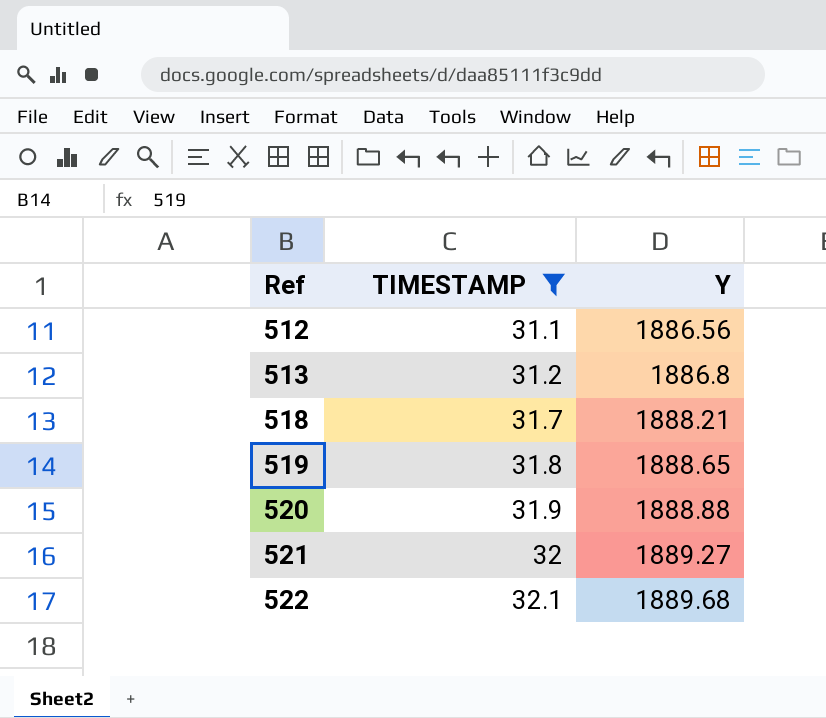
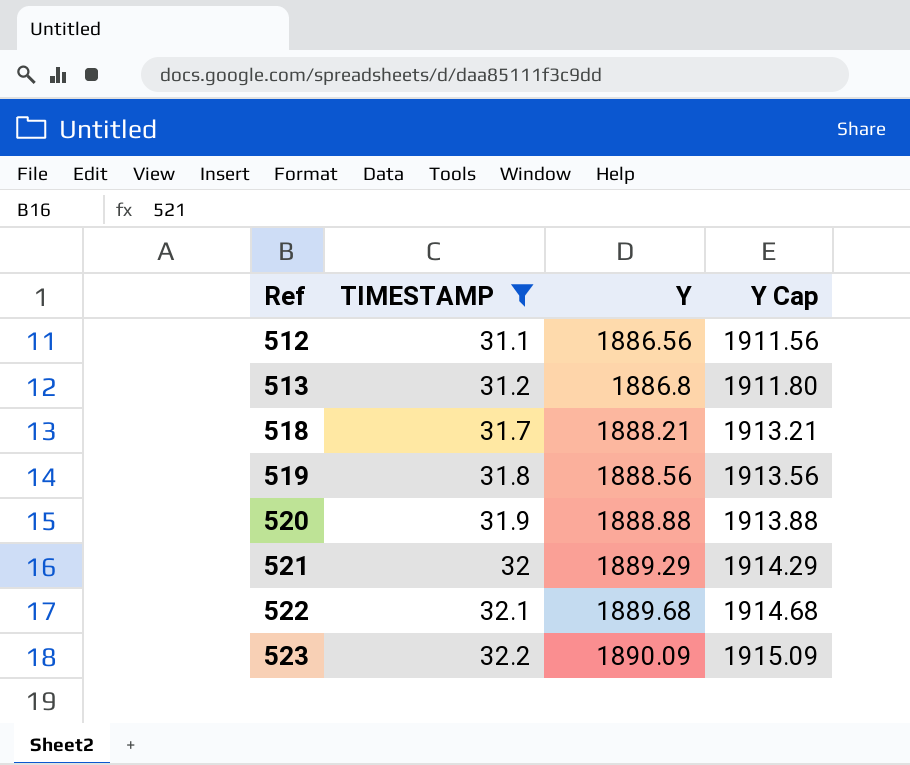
column Y Cap | formula: none -> [Y] + 25
519 | Y: 1888.65 -> 1888.56
521 | Y: 1889.27 -> 1889.29
row 523: none -> 32.2 | 1890.09 | 1915.09

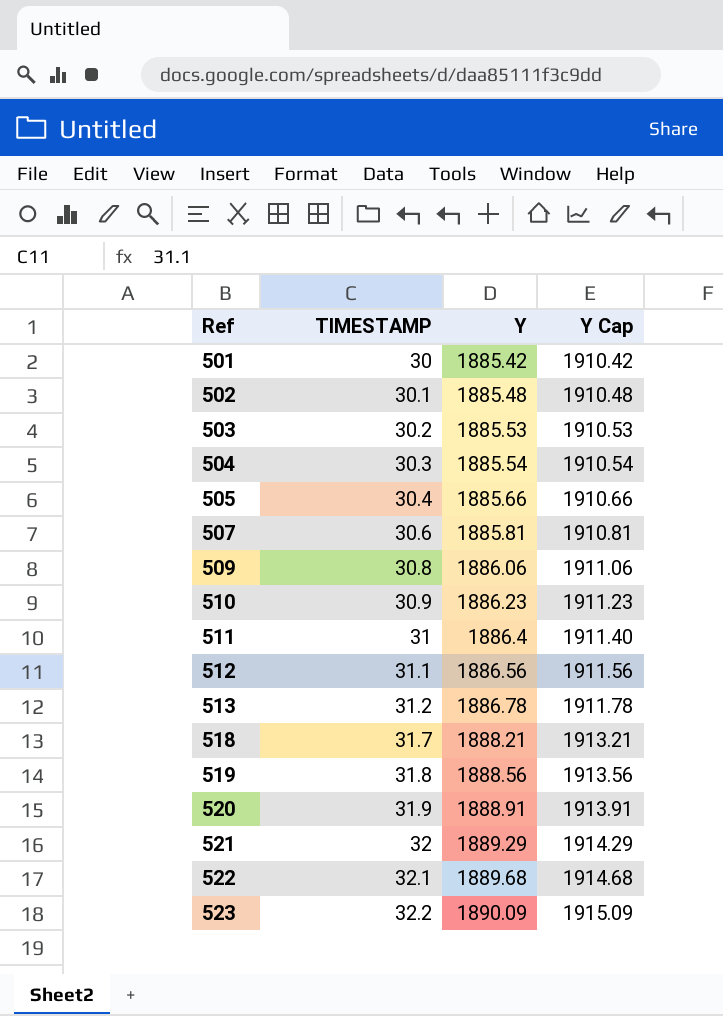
filter: TIMESTAMP >= 31.1 -> none
513 | Y: 1886.8 -> 1886.78
513 | Y Cap: 1911.80 -> 1911.78
520 | Y: 1888.88 -> 1888.91
520 | Y Cap: 1913.88 -> 1913.91

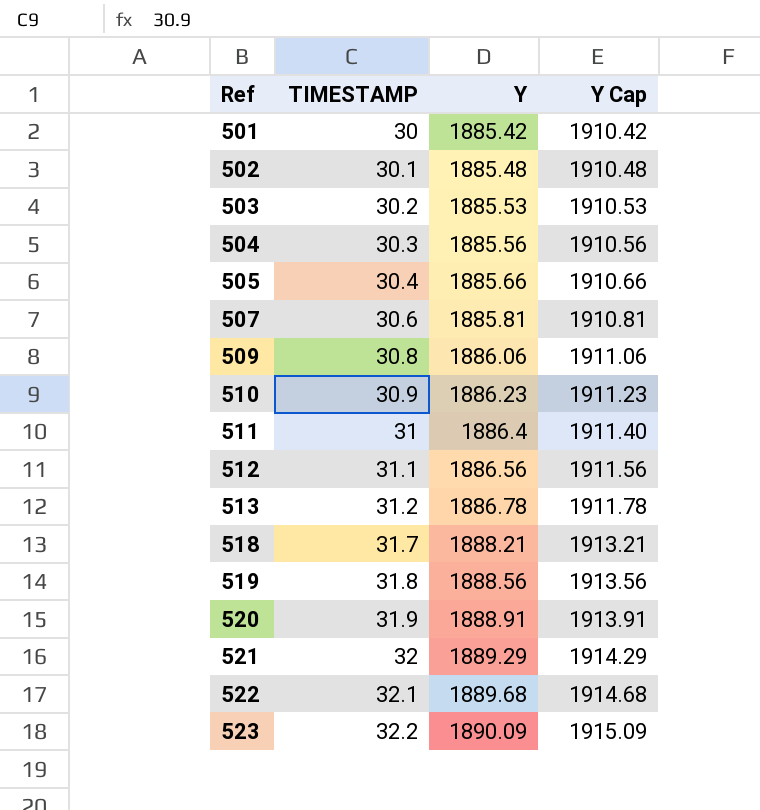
504 | Y: 1885.54 -> 1885.56
504 | Y Cap: 1910.54 -> 1910.56

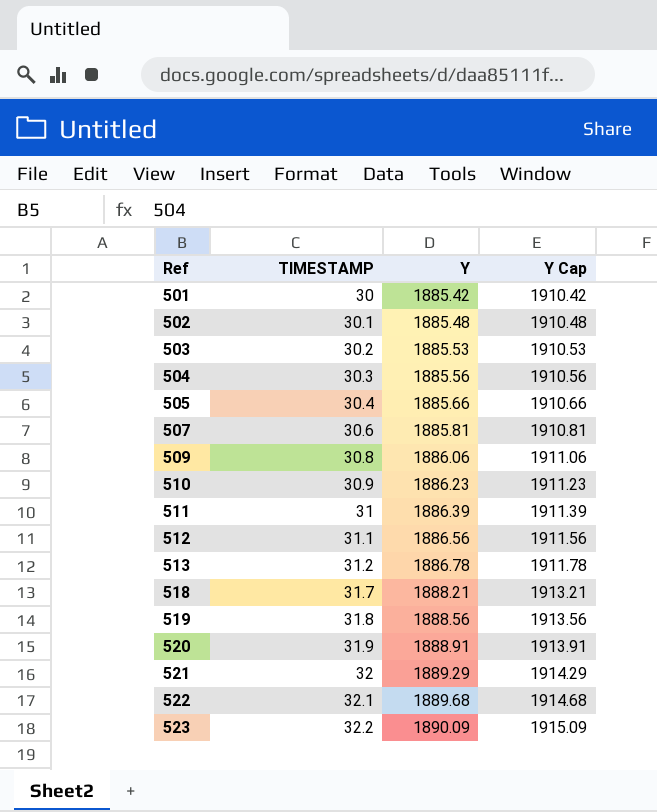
511 | Y: 1886.4 -> 1886.39
511 | Y Cap: 1911.40 -> 1911.39

